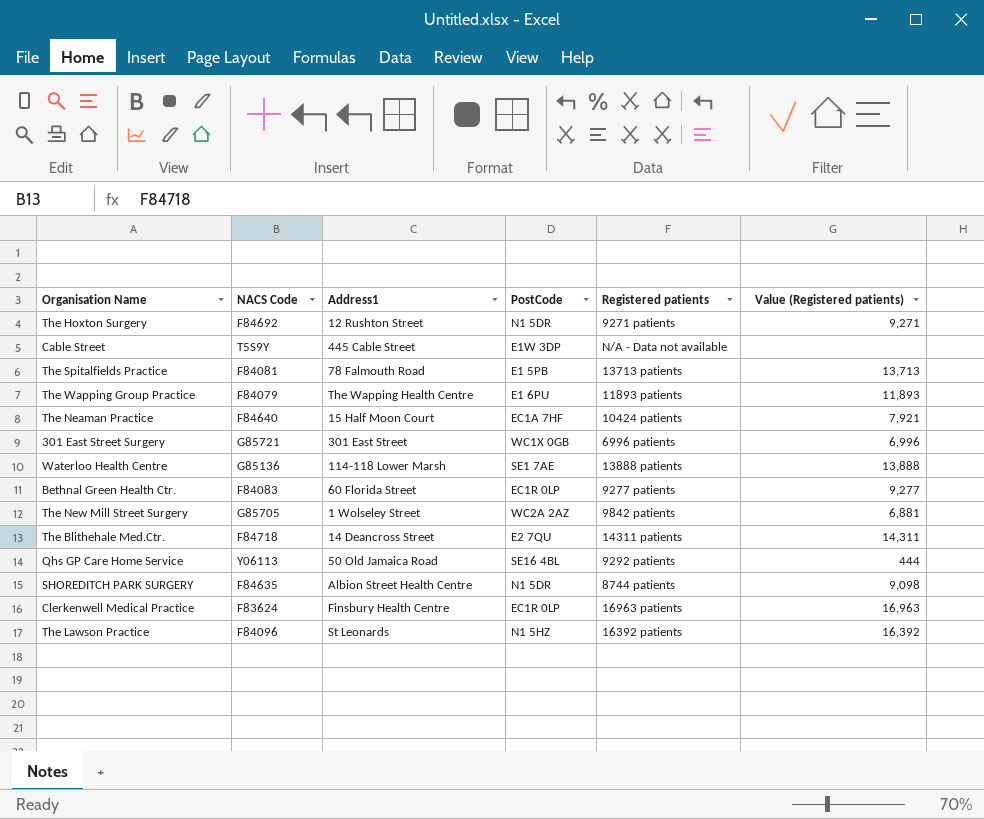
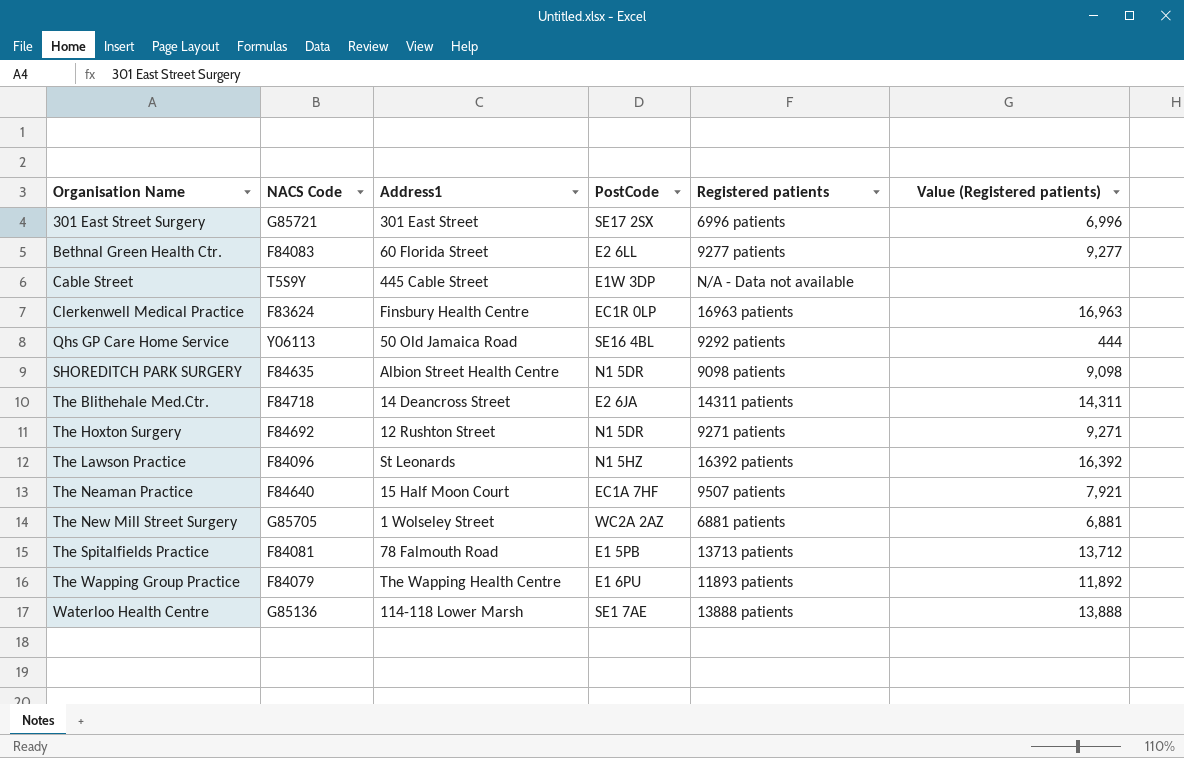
row order: none -> Organisation Name ascending
301 East Street Surgery | PostCode: WC1X 0GB -> SE17 2SX
Bethnal Green Health Ctr. | PostCode: EC1R 0LP -> E2 6LL
SHOREDITCH PARK SURGERY | Registered patients: 8744 patients -> 9098 patients
The Blithehale Med.Ctr. | PostCode: E2 7QU -> E2 6JA
The Neaman Practice | Registered patients: 10424 patients -> 9507 patients
The New Mill Street Surgery | Registered patients: 9842 patients -> 6881 patients
The Spitalfields Practice | Value (Registered patients): 13,713 -> 13,712
The Wapping Group Practice | Value (Registered patients): 11,893 -> 11,892

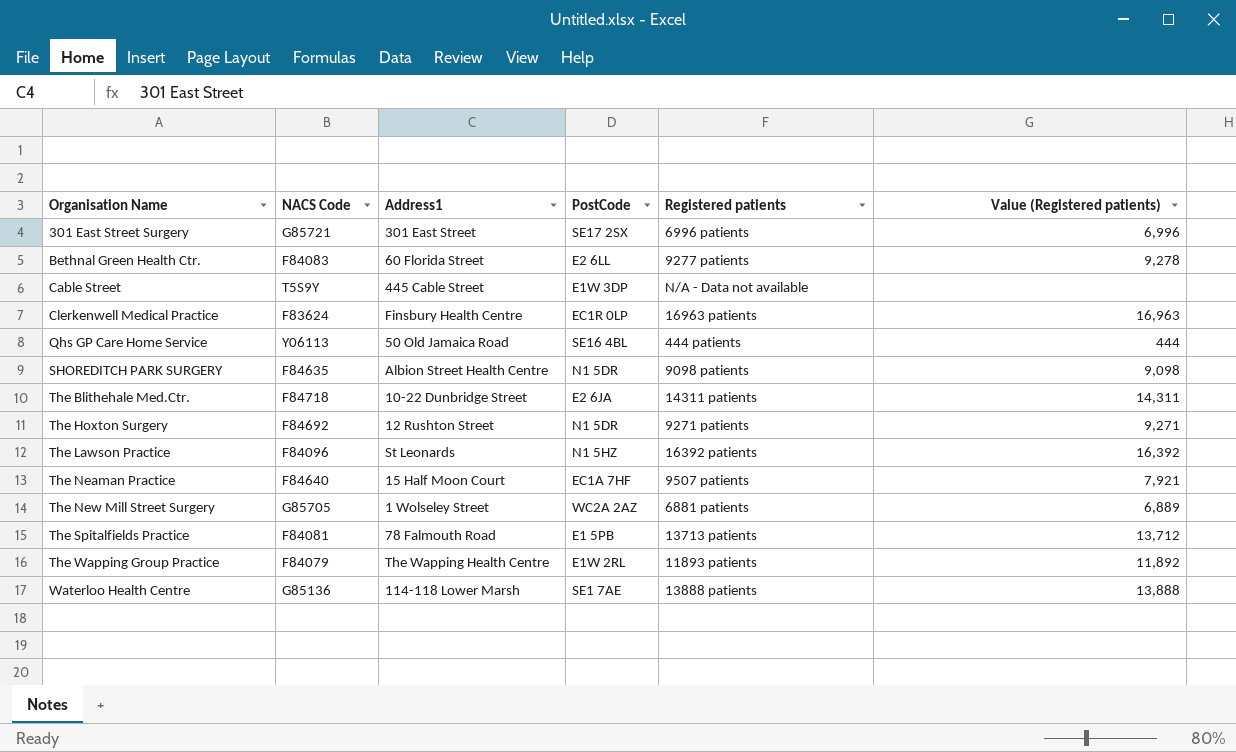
Bethnal Green Health Ctr. | Value (Registered patients): 9,277 -> 9,278
Qhs GP Care Home Service | Registered patients: 9292 patients -> 444 patients
The Blithehale Med.Ctr. | Address1: 14 Deancross Street -> 10-22 Dunbridge Street
The New Mill Street Surgery | Value (Registered patients): 6,881 -> 6,889
The Wapping Group Practice | PostCode: E1 6PU -> E1W 2RL

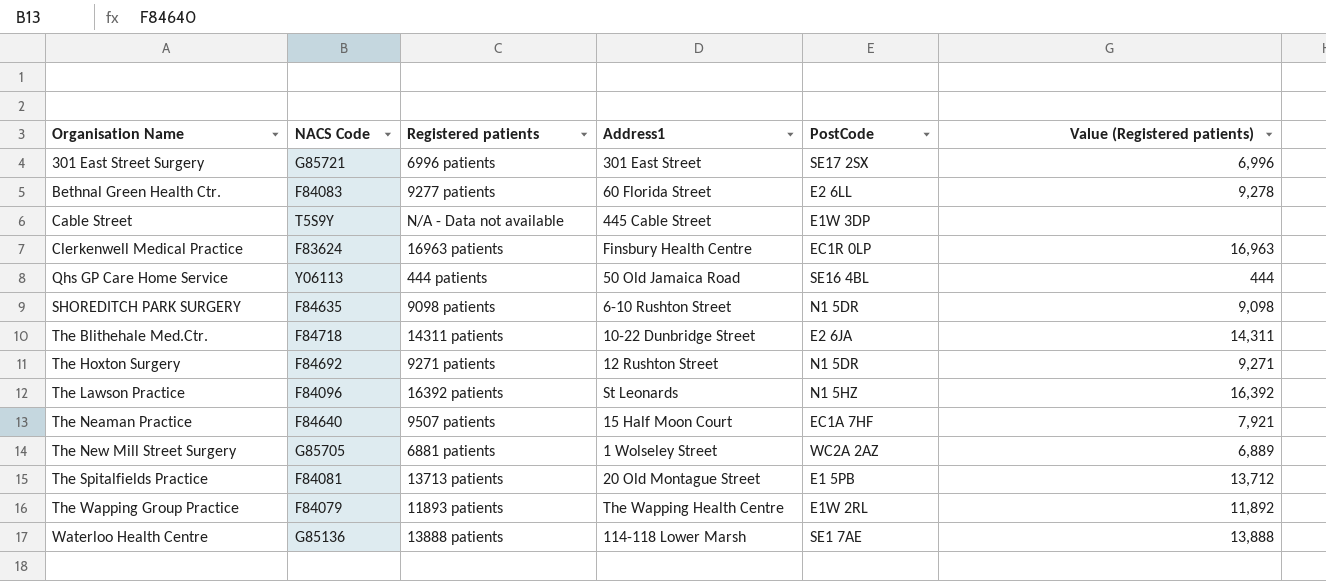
column Registered patients | position: 5 -> 3
SHOREDITCH PARK SURGERY | Address1: Albion Street Health Centre -> 6-10 Rushton Street
The Spitalfields Practice | Address1: 78 Falmouth Road -> 20 Old Montague Street

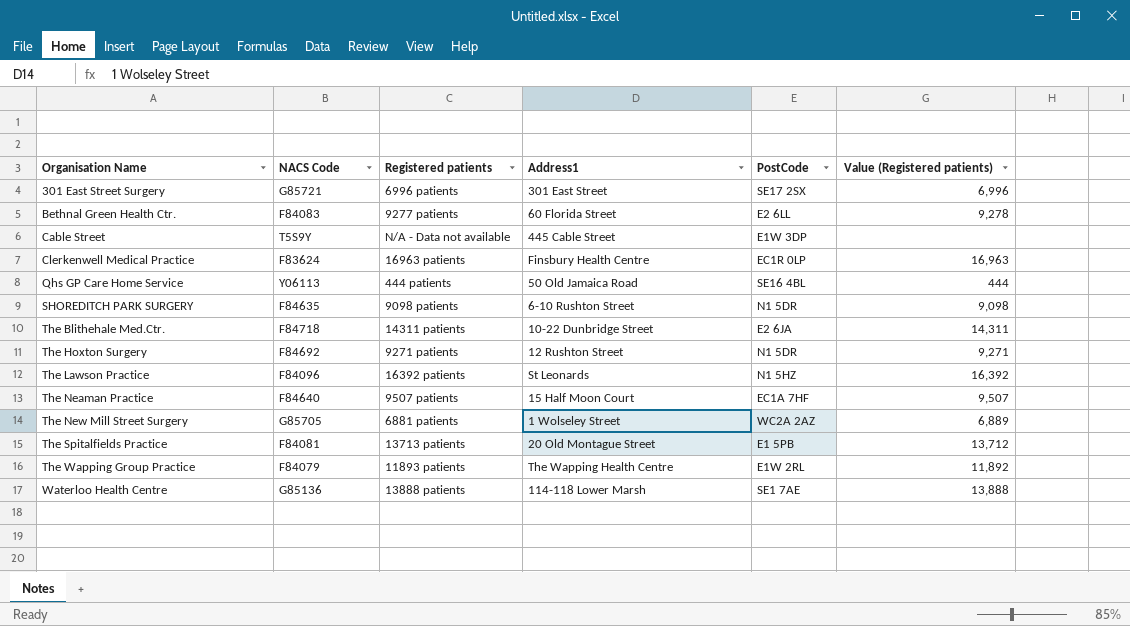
The Neaman Practice | Value (Registered patients): 7,921 -> 9,507

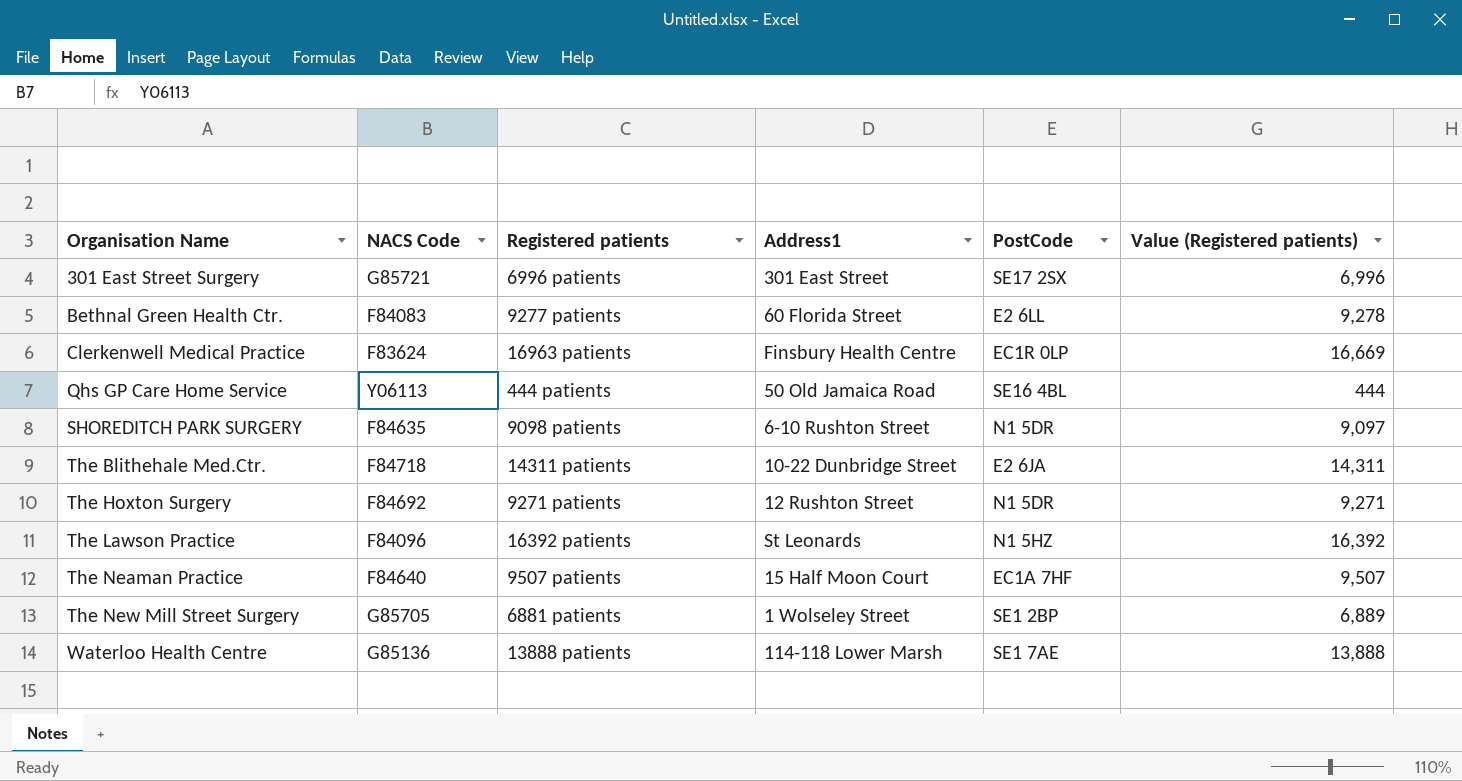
row Cable Street: T5S9Y | N/A - Data not available | 445 Cable Street | E1W 3DP | none -> none
row The Spitalfields Practice: F84081 | 13713 patients | 20 Old Montague Street | E1 5PB | 13,712 -> none
row The Wapping Group Practice: F84079 | 11893 patients | The Wapping Health Centre | E1W 2RL | 11,892 -> none
Clerkenwell Medical Practice | Value (Registered patients): 16,963 -> 16,669
SHOREDITCH PARK SURGERY | Value (Registered patients): 9,098 -> 9,097
The New Mill Street Surgery | PostCode: WC2A 2AZ -> SE1 2BP

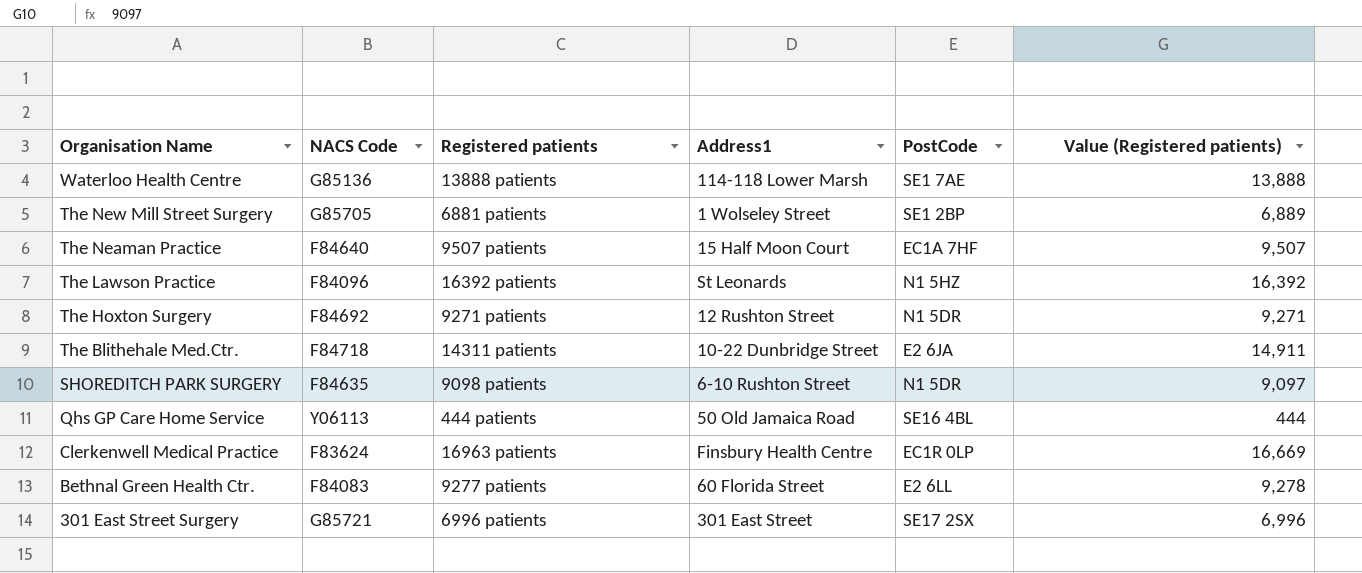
row order: Organisation Name ascending -> Organisation Name descending
The Blithehale Med.Ctr. | Value (Registered patients): 14,311 -> 14,911

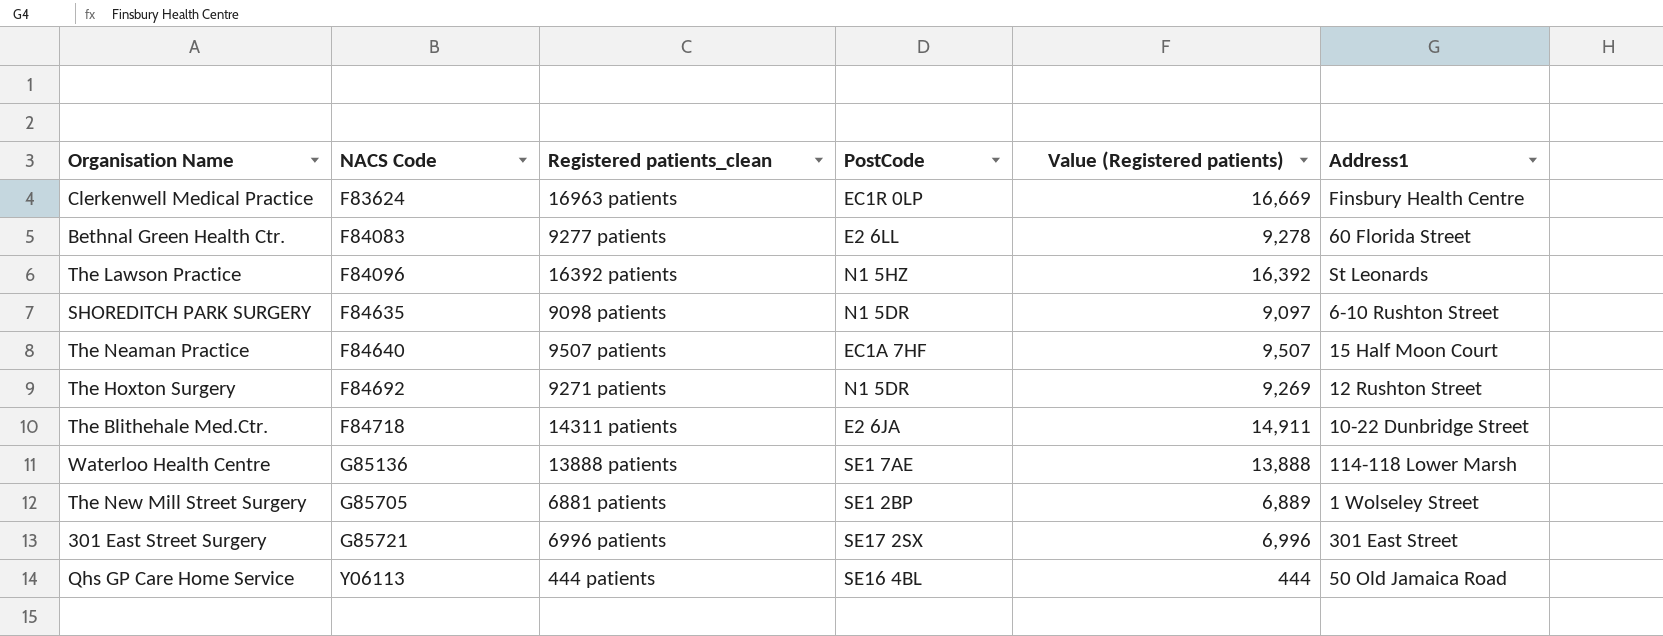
row order: Organisation Name descending -> NACS Code ascending
column name: Registered patients -> Registered patients_clean
column Address1 | position: 4 -> 6
The Hoxton Surgery | Value (Registered patients): 9,271 -> 9,269

